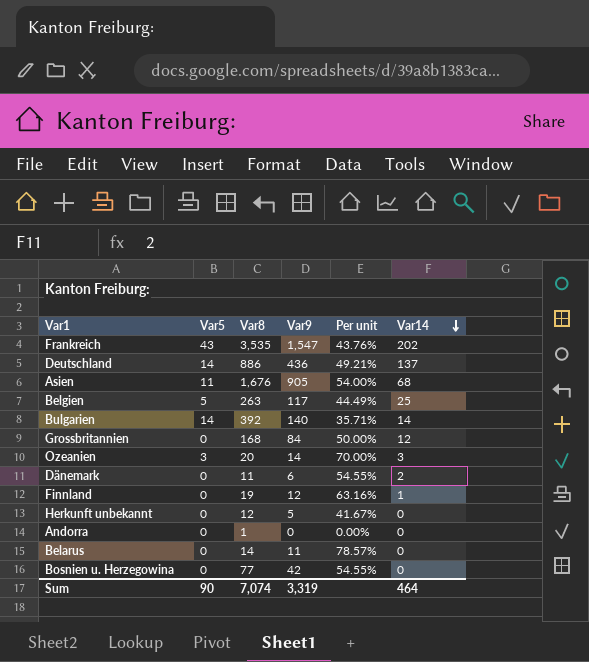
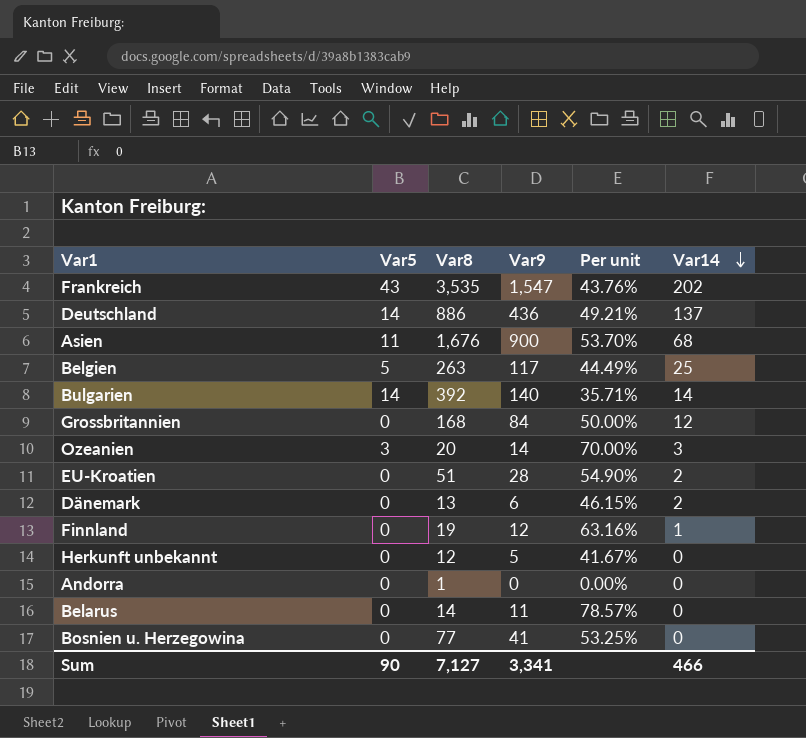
Asien | Var9: 905 -> 900
Asien | Per unit: 54.00% -> 53.70%
row EU-Kroatien: none -> 0 | 51 | 28 | 54.90% | 2
Dänemark | Var8: 11 -> 13
Dänemark | Per unit: 54.55% -> 46.15%
Bosnien u. Herzegowina | Var9: 42 -> 41
Bosnien u. Herzegowina | Per unit: 54.55% -> 53.25%
Sum | Var8: 7,074 -> 7,127
Sum | Var9: 3,319 -> 3,341
Sum | Var14: 464 -> 466

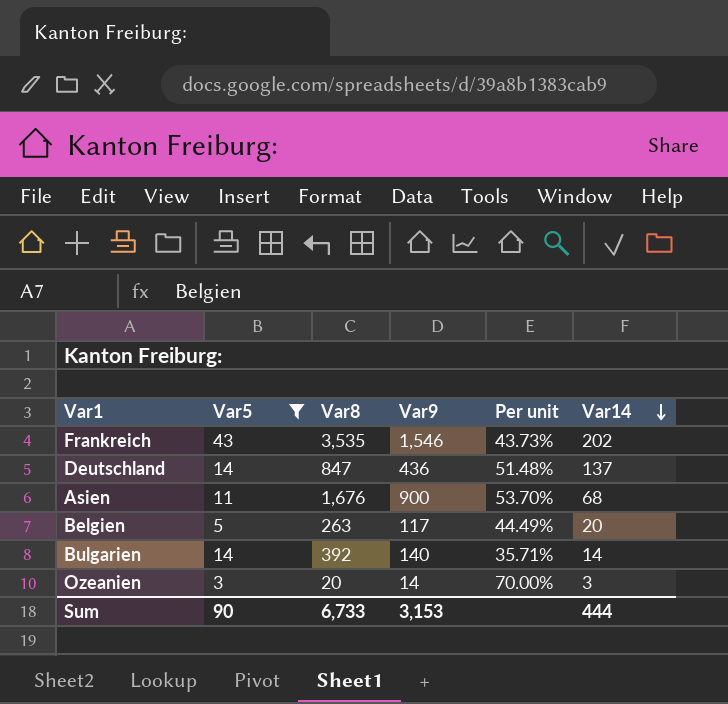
filter: none -> Var5 != 0
Frankreich | Var9: 1,547 -> 1,546
Frankreich | Per unit: 43.76% -> 43.73%
Deutschland | Var8: 886 -> 847
Deutschland | Per unit: 49.21% -> 51.48%
Belgien | Var14: 25 -> 20
Sum | Var8: 7,127 -> 6,733
Sum | Var9: 3,341 -> 3,153
Sum | Var14: 466 -> 444

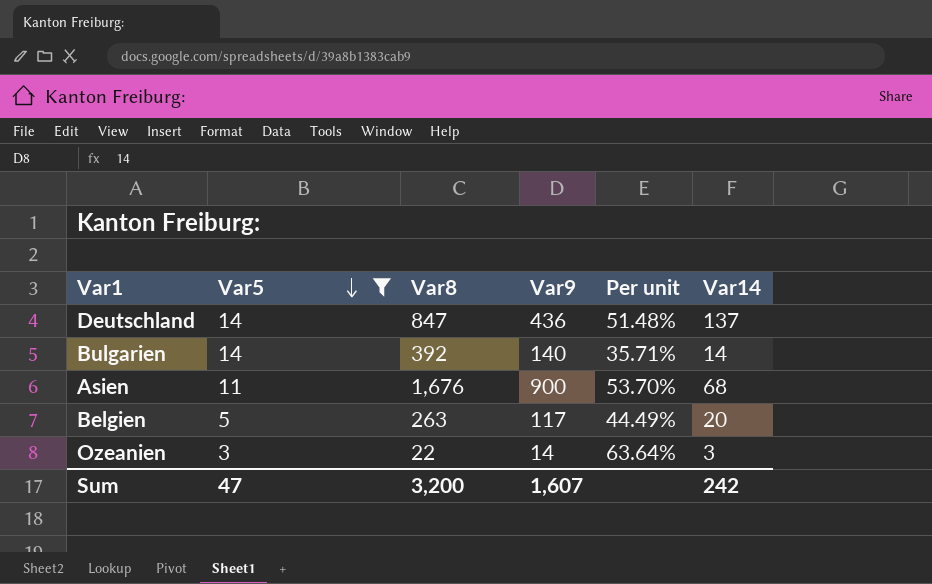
row order: Var14 descending -> Var5 descending
row Frankreich: 43 | 3,535 | 1,546 | 43.73% | 202 -> none
Ozeanien | Var8: 20 -> 22
Ozeanien | Per unit: 70.00% -> 63.64%
Sum | Var5: 90 -> 47
Sum | Var8: 6,733 -> 3,200
Sum | Var9: 3,153 -> 1,607
Sum | Var14: 444 -> 242

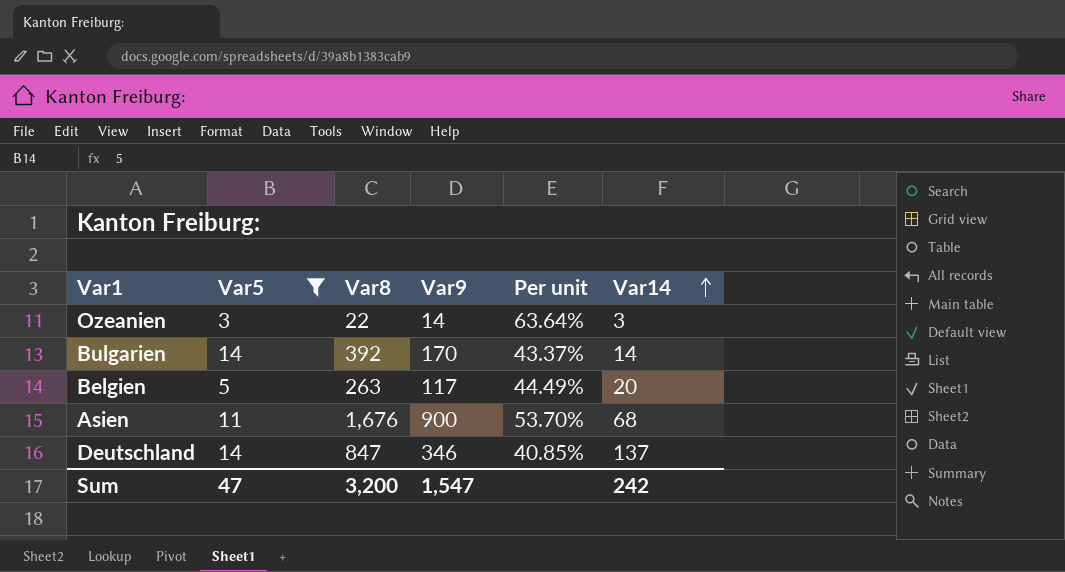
row order: Var5 descending -> Var14 ascending
Bulgarien | Var9: 140 -> 170
Bulgarien | Per unit: 35.71% -> 43.37%
Deutschland | Var9: 436 -> 346
Deutschland | Per unit: 51.48% -> 40.85%
Sum | Var9: 1,607 -> 1,547

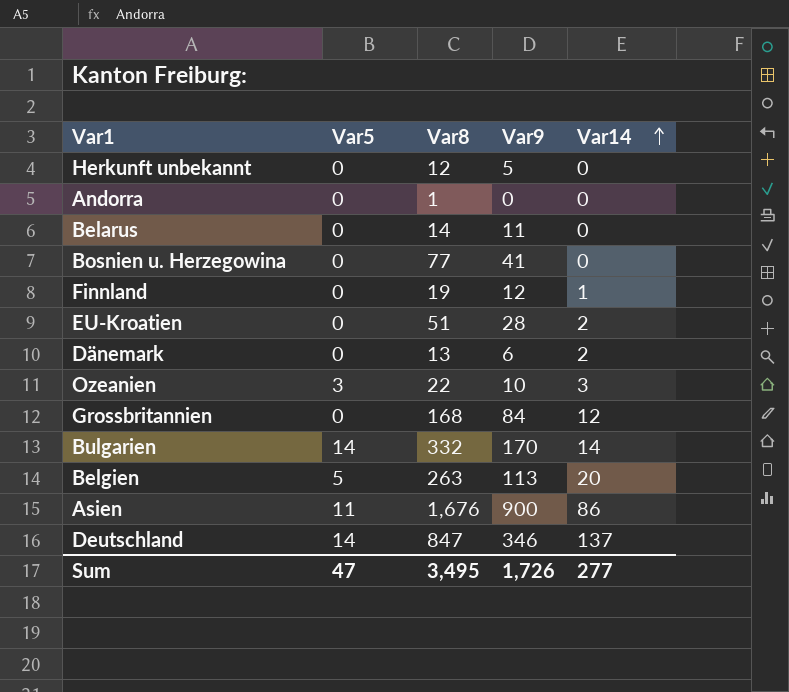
filter: Var5 != 0 -> none
column Per unit | formula: [Var9] / [Var8] -> none
Ozeanien | Var9: 14 -> 10
Bulgarien | Var8: 392 -> 332
Belgien | Var9: 117 -> 113
Asien | Var14: 68 -> 86
Sum | Var8: 3,200 -> 3,495
Sum | Var9: 1,547 -> 1,726
Sum | Var14: 242 -> 277

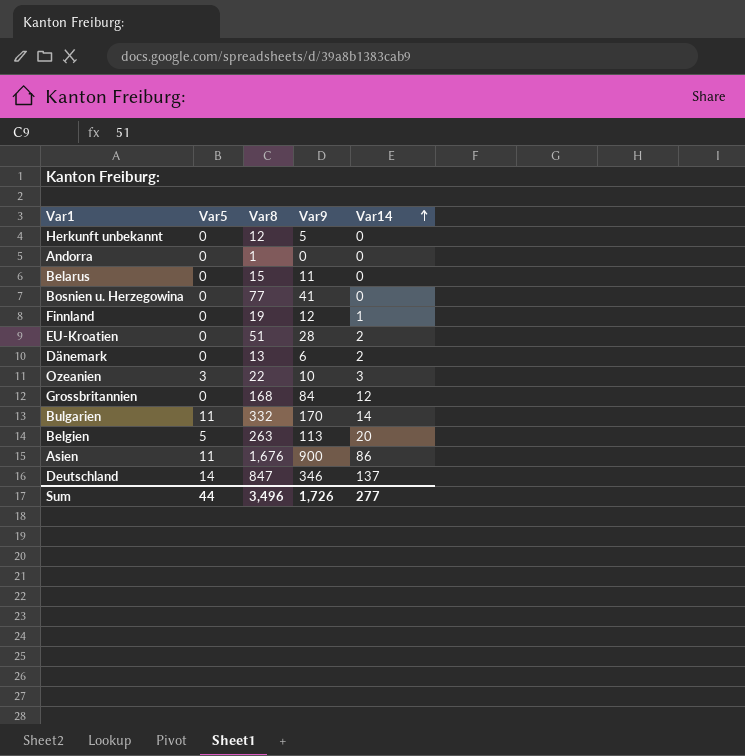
Belarus | Var8: 14 -> 15
Bulgarien | Var5: 14 -> 11
Sum | Var5: 47 -> 44
Sum | Var8: 3,495 -> 3,496

